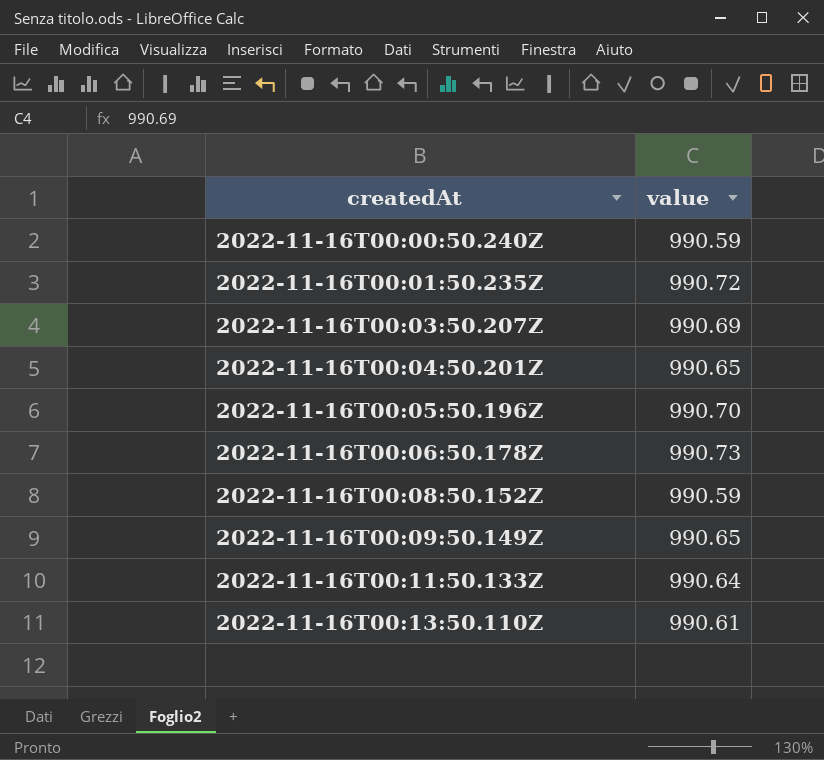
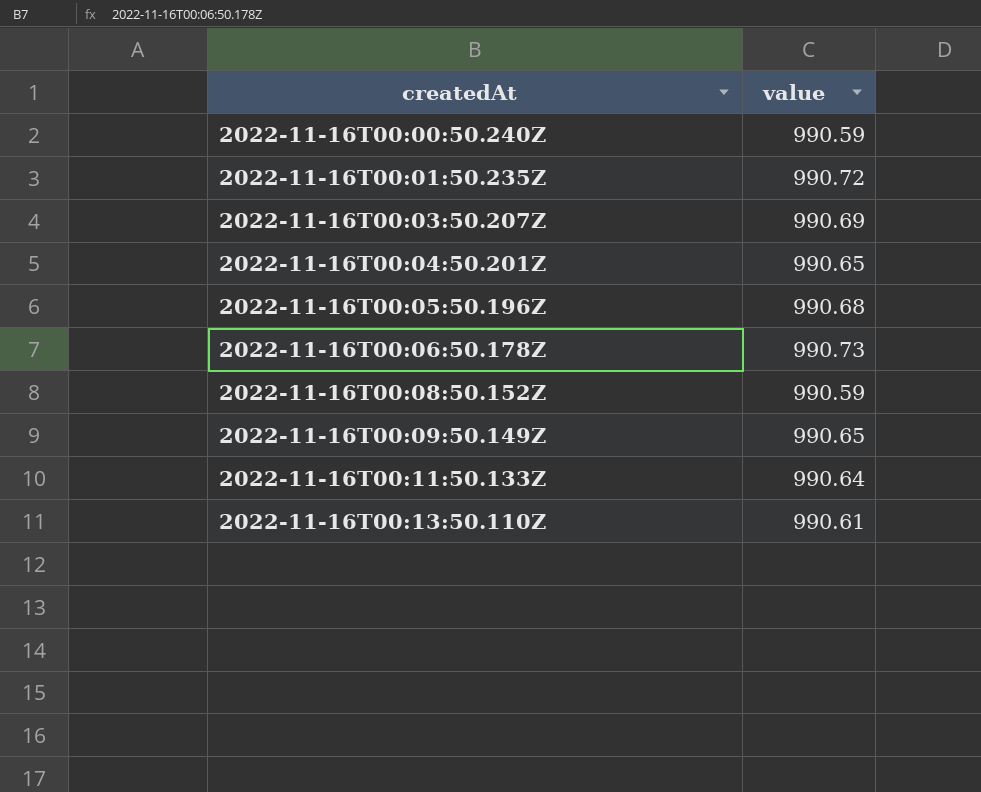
2022-11-16T00:05:50.196Z | value: 990.70 -> 990.68

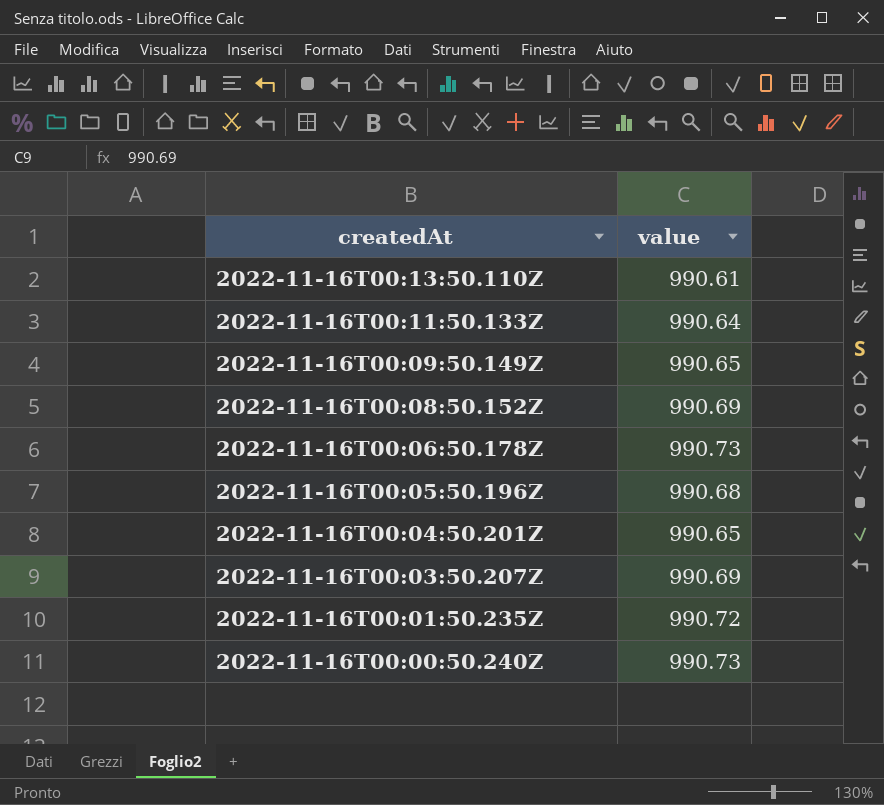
row order: createdAt ascending -> createdAt descending
2022-11-16T00:08:50.152Z | value: 990.59 -> 990.69
2022-11-16T00:00:50.240Z | value: 990.59 -> 990.73

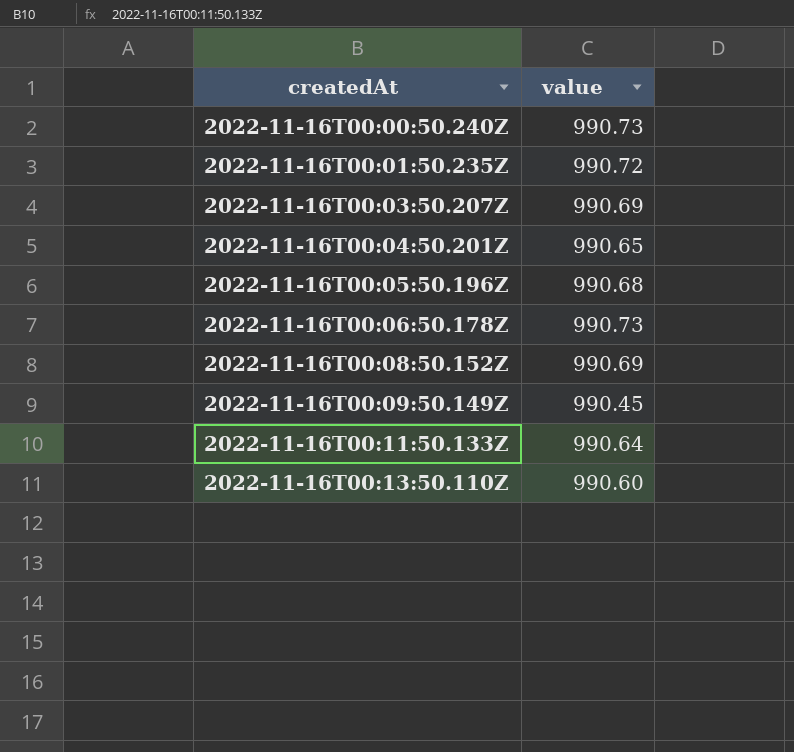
row order: createdAt descending -> createdAt ascending
2022-11-16T00:09:50.149Z | value: 990.65 -> 990.45
2022-11-16T00:13:50.110Z | value: 990.61 -> 990.60

